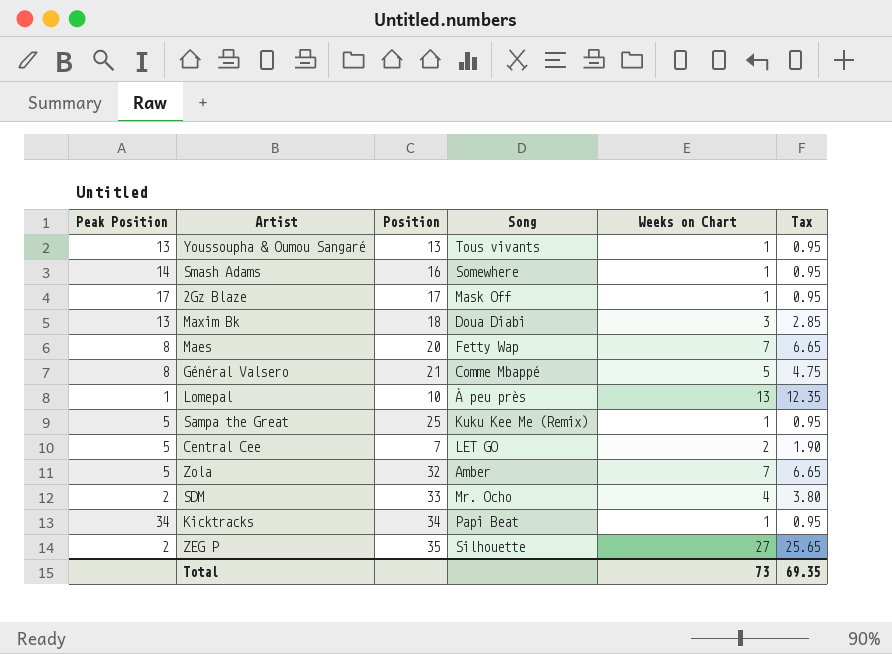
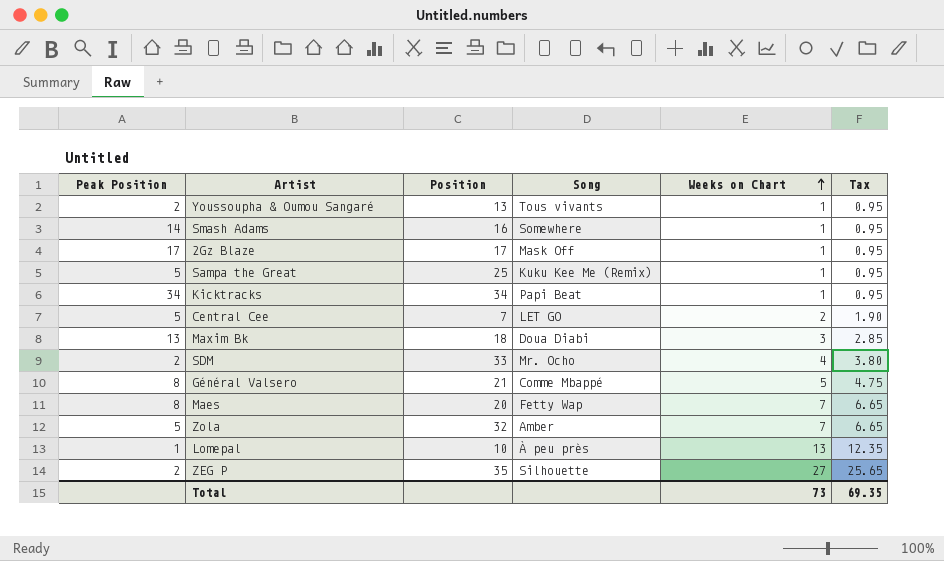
row order: none -> Weeks on Chart ascending
Youssoupha & Oumou Sangaré | Peak Position: 13 -> 2

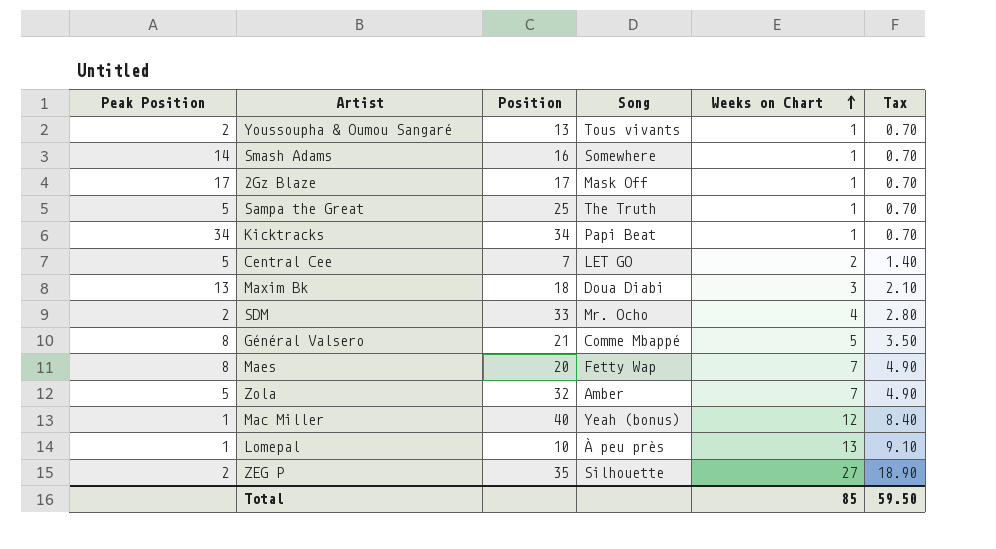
column Tax | formula: [Weeks on Chart] * 0.95 -> [Weeks on Chart] * 0.7
Sampa the Great | Song: Kuku Kee Me (Remix) -> The Truth
row Mac Miller: none -> 1 | 40 | Yeah (bonus) | 12 | 8.40
Total | Weeks on Chart: 73 -> 85
Total | Tax: 69.35 -> 59.50

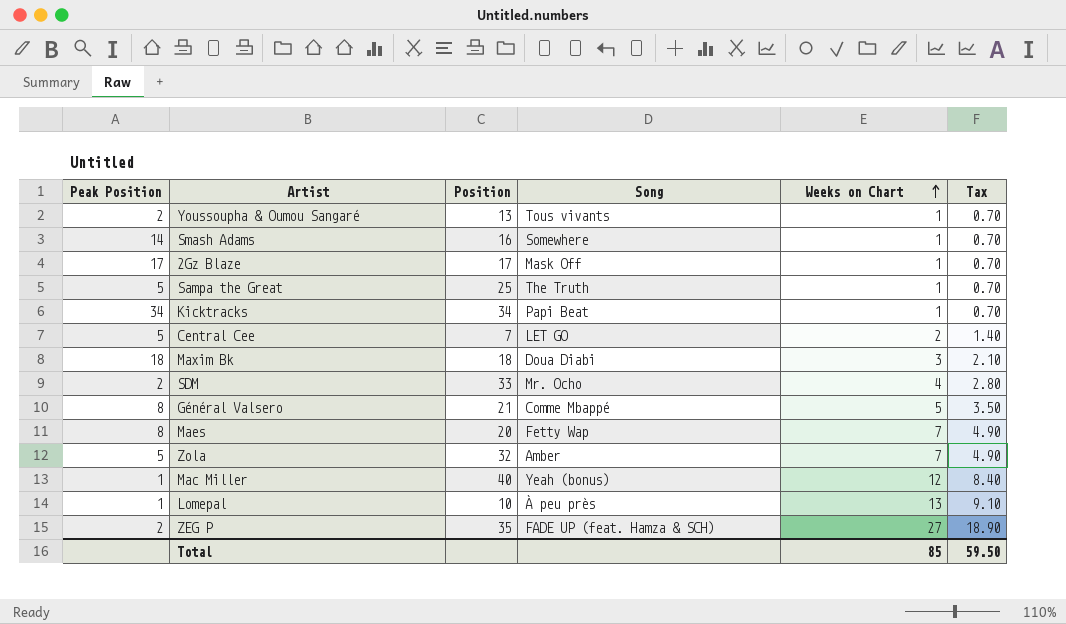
Maxim Bk | Peak Position: 13 -> 18
ZEG P | Song: Silhouette -> FADE UP (feat. Hamza & SCH)

